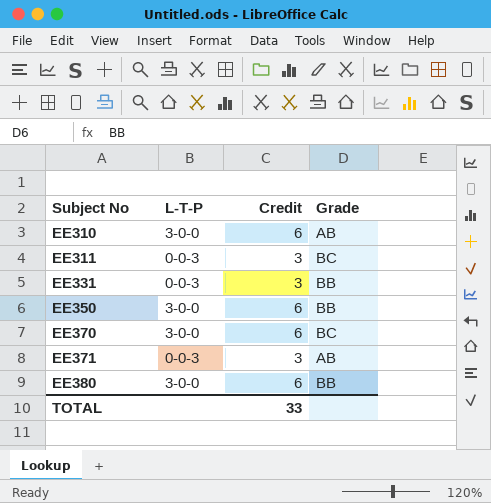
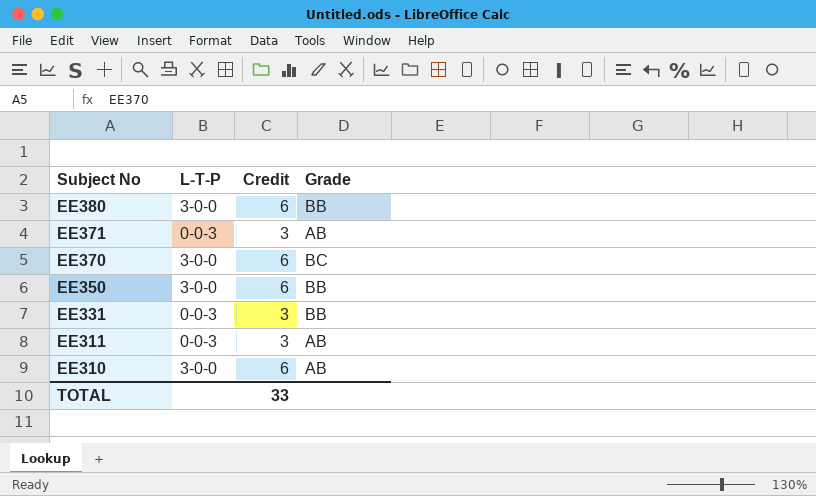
row order: Subject No ascending -> Subject No descending
EE311 | Grade: BC -> AB

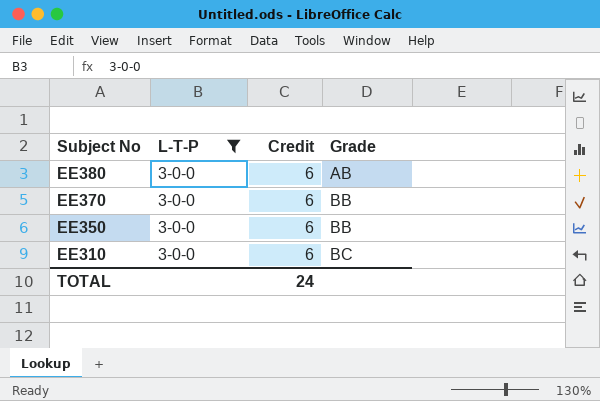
filter: none -> L-T-P = 3-0-0
EE380 | Grade: BB -> AB
EE370 | Grade: BC -> BB
EE310 | Grade: AB -> BC
TOTAL | Credit: 33 -> 24

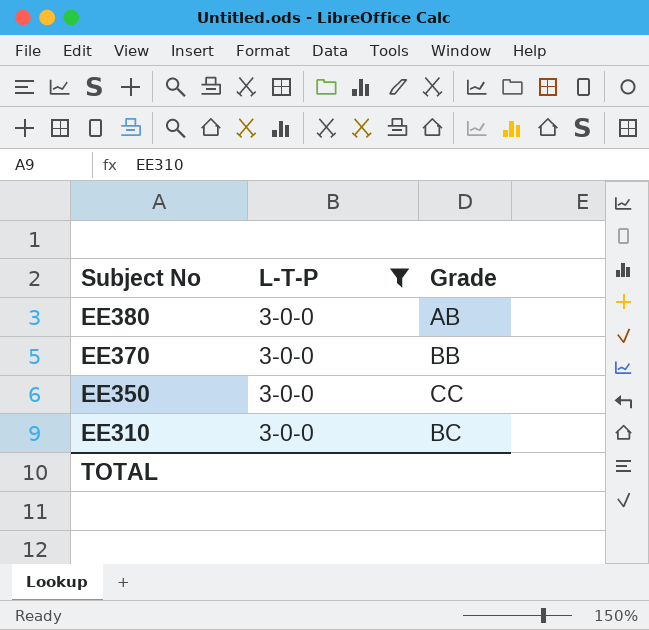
column Credit | position: 3 -> none
EE350 | Grade: BB -> CC

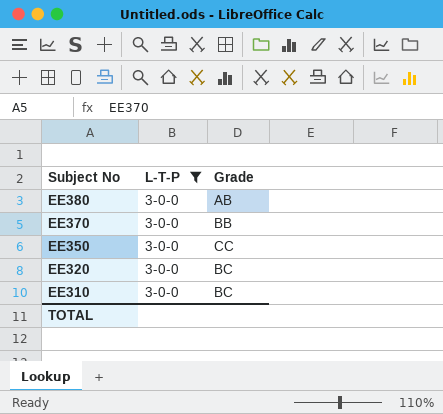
row EE320: none -> 3-0-0 | BC

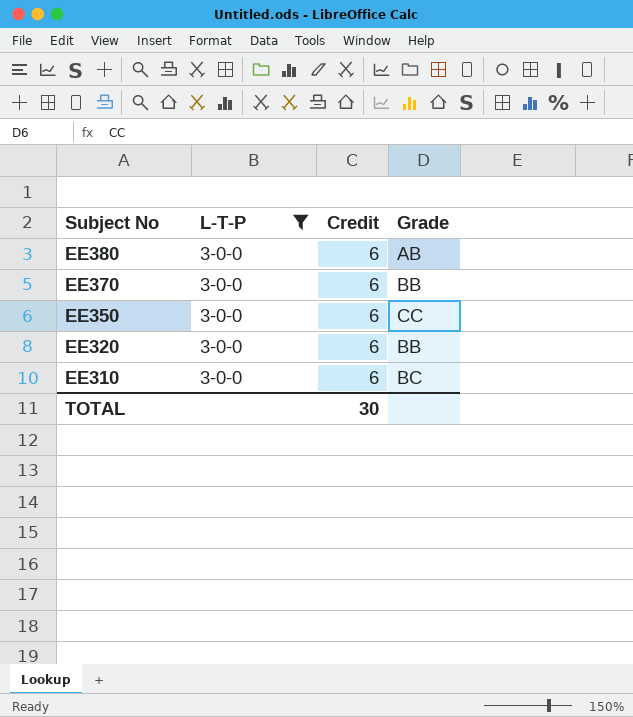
column Credit | position: none -> 3
EE320 | Grade: BC -> BB

